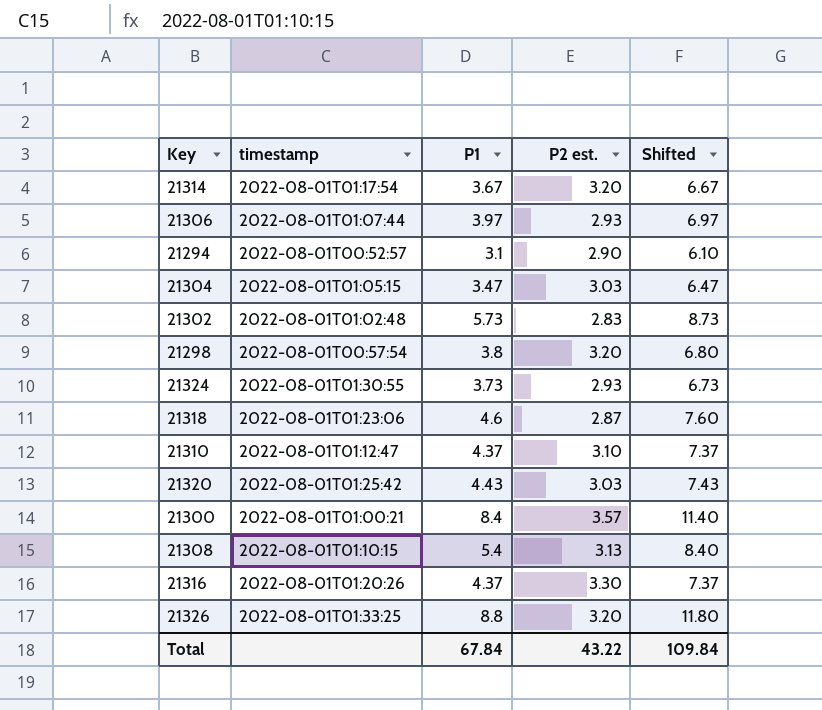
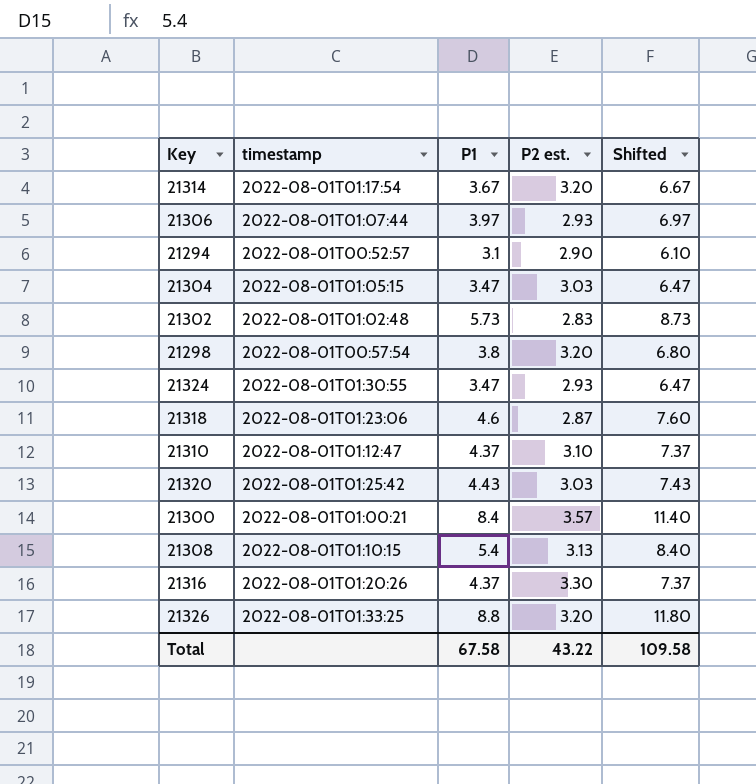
21324 | P1: 3.73 -> 3.47
21324 | Shifted: 6.73 -> 6.47
Total | P1: 67.84 -> 67.58
Total | Shifted: 109.84 -> 109.58

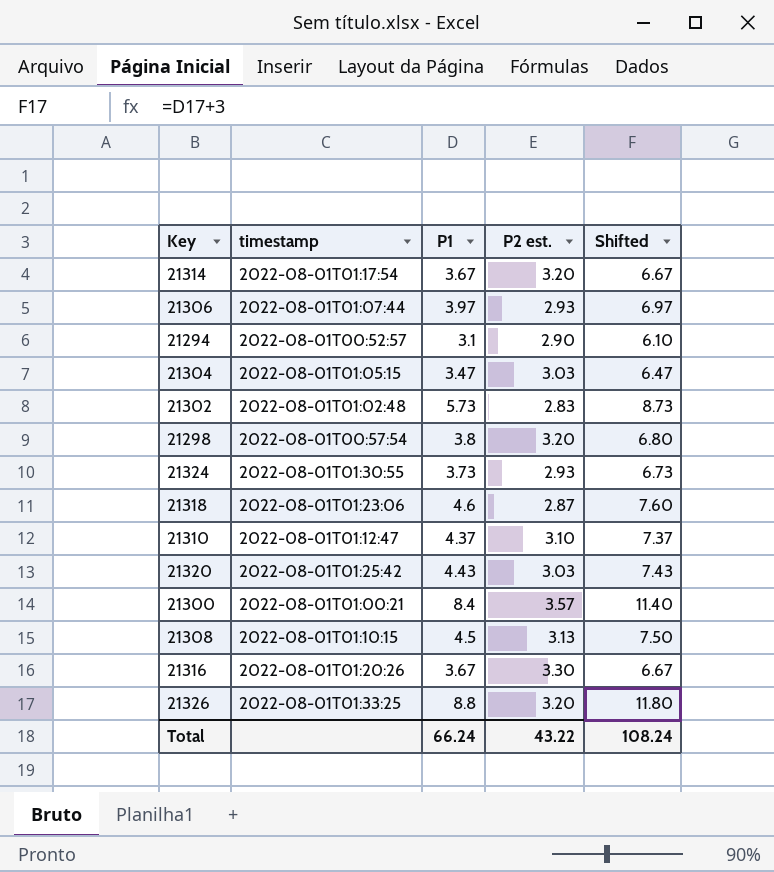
21324 | P1: 3.47 -> 3.73
21324 | Shifted: 6.47 -> 6.73
21308 | P1: 5.4 -> 4.5
21308 | Shifted: 8.40 -> 7.50
21316 | P1: 4.37 -> 3.67
21316 | Shifted: 7.37 -> 6.67
Total | P1: 67.58 -> 66.24
Total | Shifted: 109.58 -> 108.24

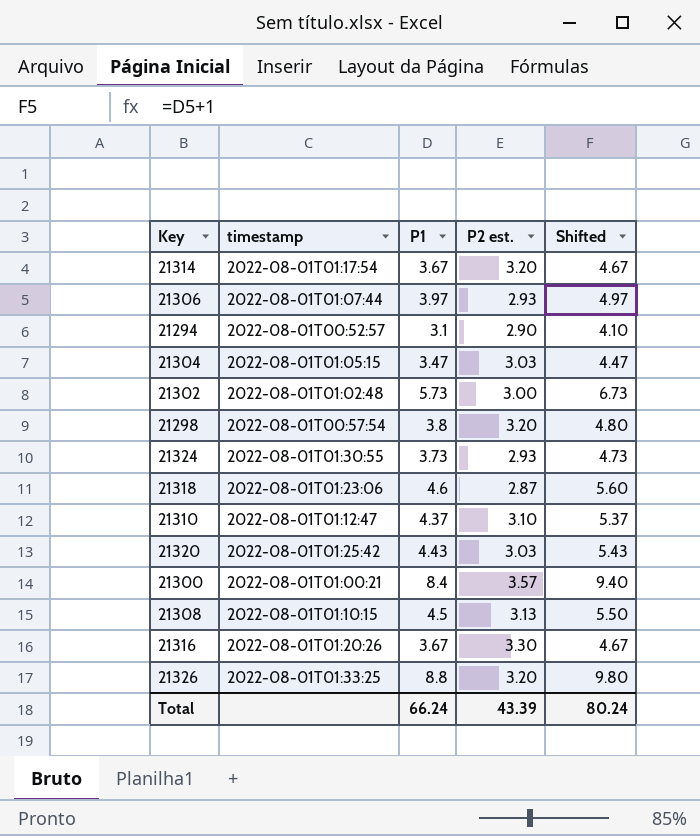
column Shifted | formula: [P1] + 3 -> [P1] + 1
21302 | P2 est.: 2.83 -> 3.00
Total | P2 est.: 43.22 -> 43.39
Total | Shifted: 108.24 -> 80.24

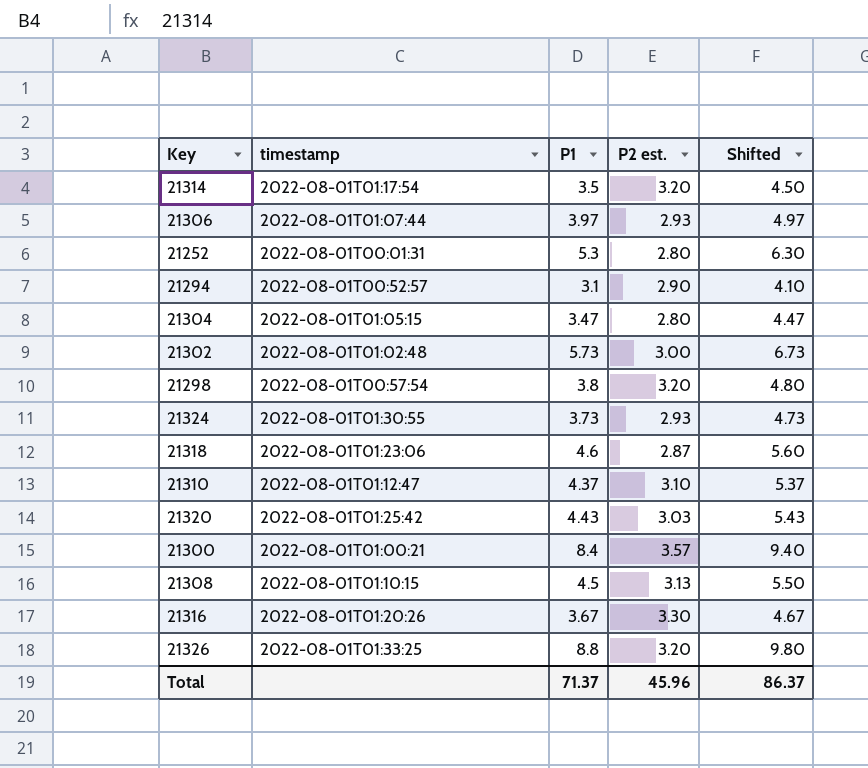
21314 | P1: 3.67 -> 3.5
21314 | Shifted: 4.67 -> 4.50
row 21252: none -> 2022-08-01T00:01:31 | 5.3 | 2.80 | 6.30
21304 | P2 est.: 3.03 -> 2.80
Total | P1: 66.24 -> 71.37
Total | P2 est.: 43.39 -> 45.96
Total | Shifted: 80.24 -> 86.37

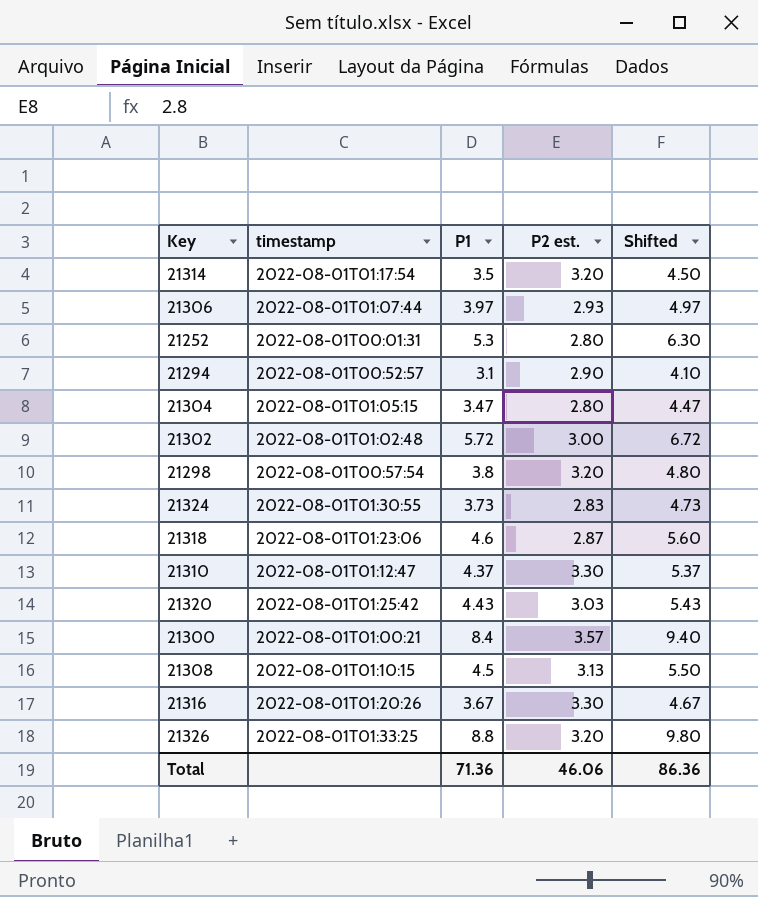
21302 | P1: 5.73 -> 5.72
21302 | Shifted: 6.73 -> 6.72
21324 | P2 est.: 2.93 -> 2.83
21310 | P2 est.: 3.10 -> 3.30
Total | P1: 71.37 -> 71.36
Total | P2 est.: 45.96 -> 46.06
Total | Shifted: 86.37 -> 86.36

